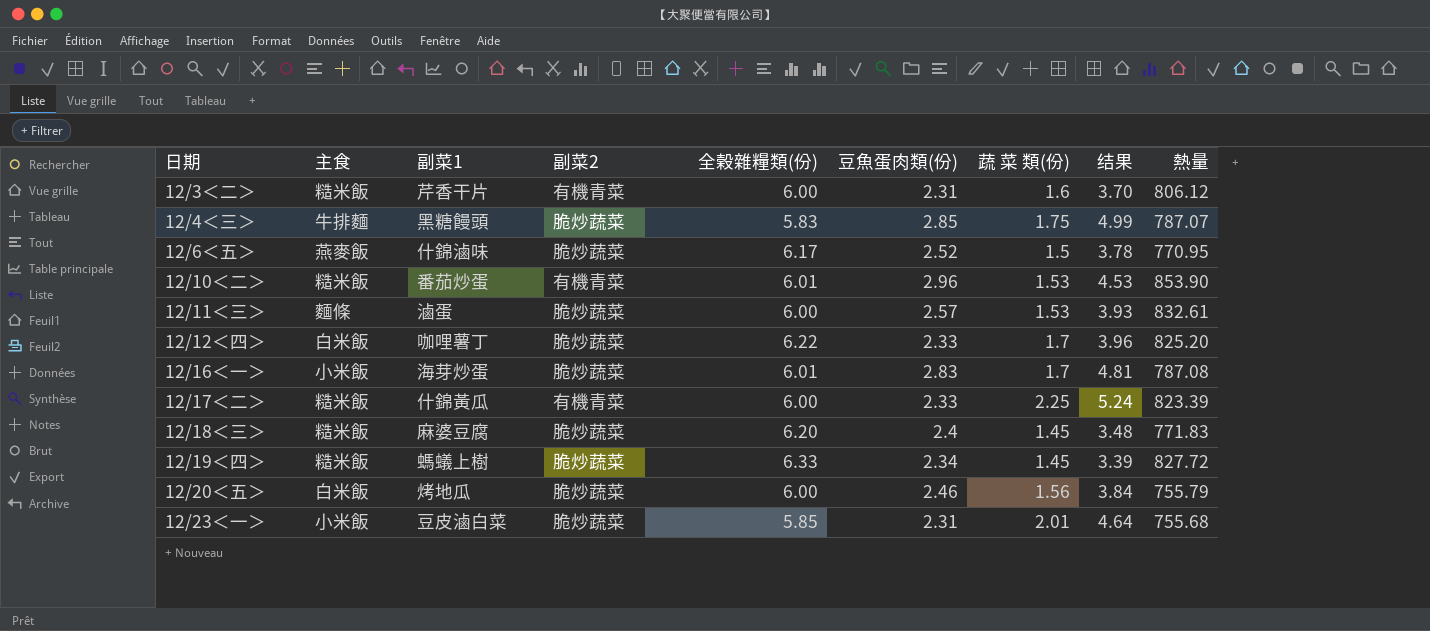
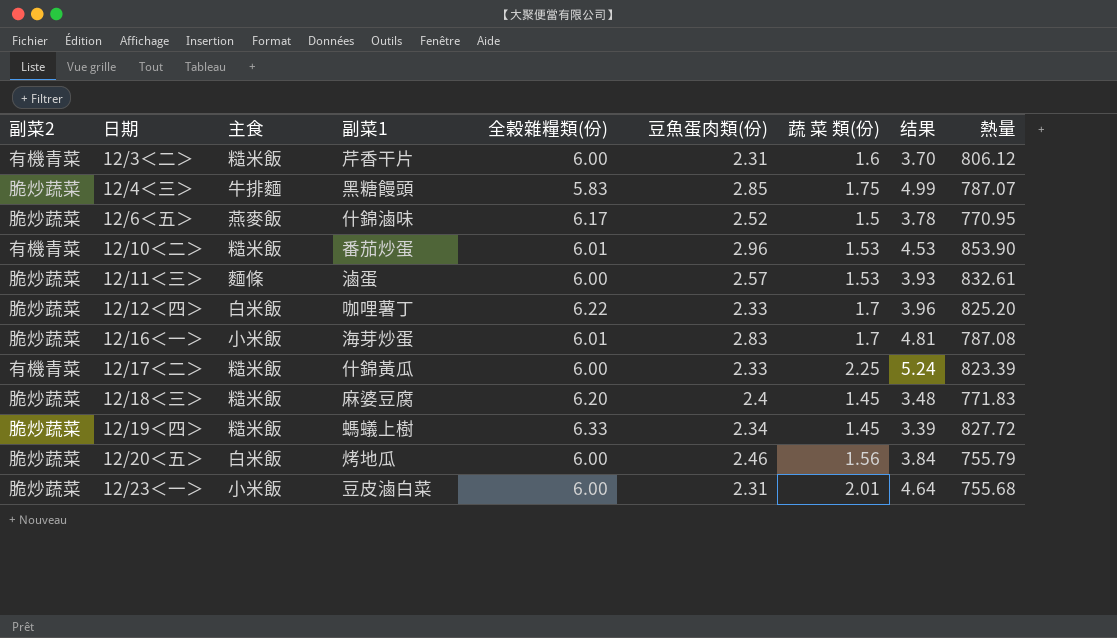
column 副菜2 | position: 4 -> 1
12/23＜一＞ | 全榖雜糧類(份): 5.85 -> 6.00

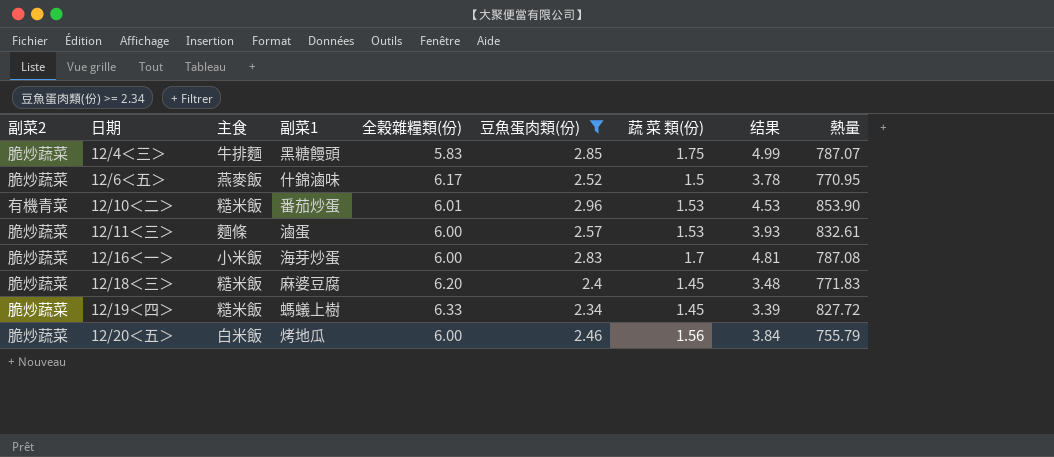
filter: none -> 豆魚蛋肉類(份) >= 2.34
12/16＜一＞ | 全榖雜糧類(份): 6.01 -> 6.00

